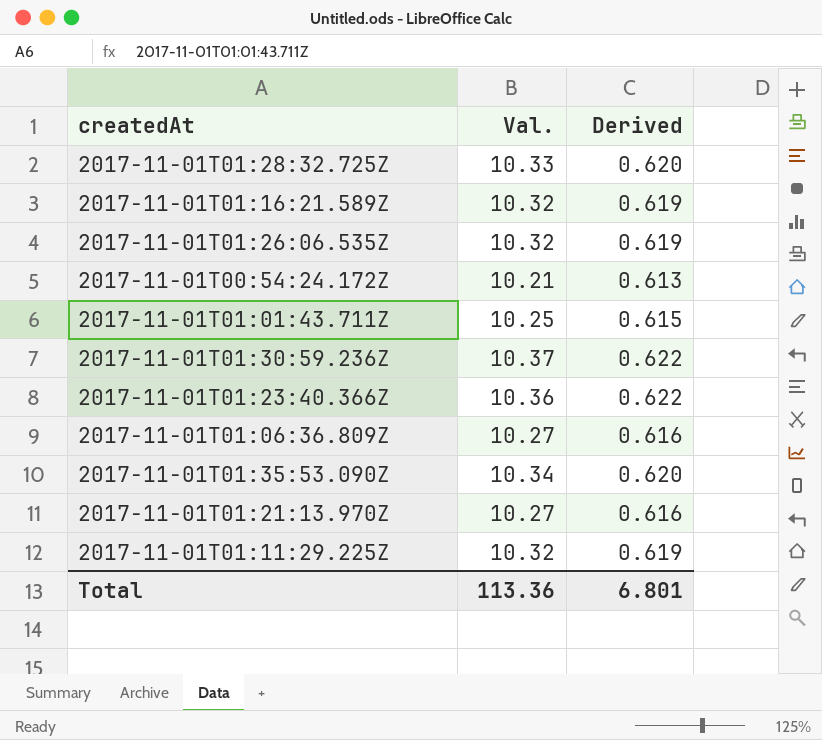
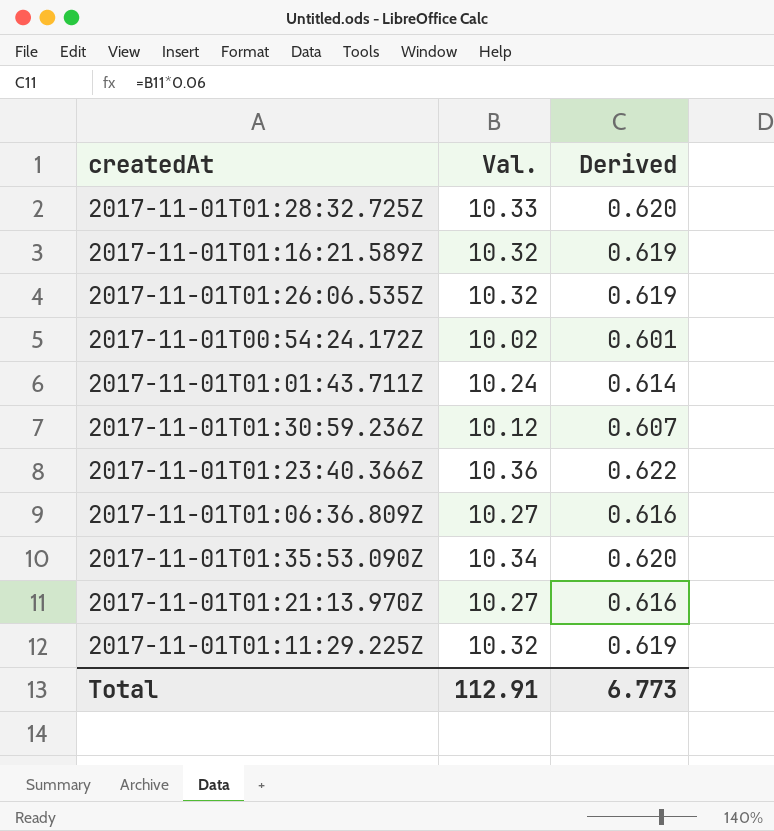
2017-11-01T00:54:24.172Z | Val.: 10.21 -> 10.02
2017-11-01T00:54:24.172Z | Derived: 0.613 -> 0.601
2017-11-01T01:01:43.711Z | Val.: 10.25 -> 10.24
2017-11-01T01:01:43.711Z | Derived: 0.615 -> 0.614
2017-11-01T01:30:59.236Z | Val.: 10.37 -> 10.12
2017-11-01T01:30:59.236Z | Derived: 0.622 -> 0.607
Total | Val.: 113.36 -> 112.91
Total | Derived: 6.801 -> 6.773

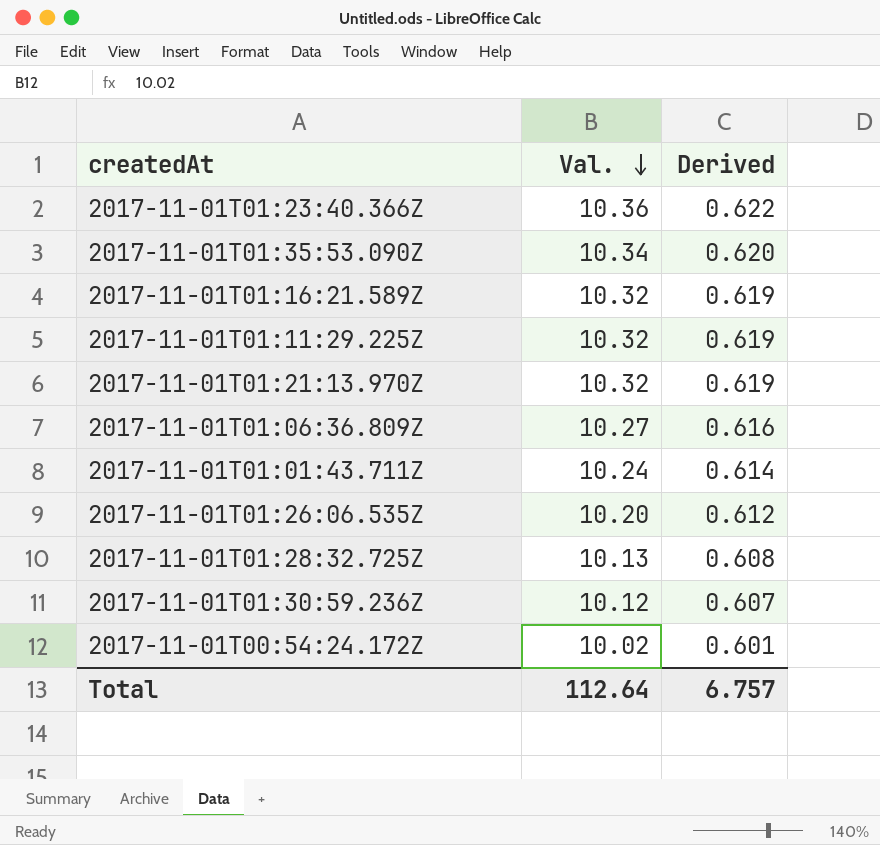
row order: none -> Val. descending
2017-11-01T01:21:13.970Z | Val.: 10.27 -> 10.32
2017-11-01T01:21:13.970Z | Derived: 0.616 -> 0.619
2017-11-01T01:26:06.535Z | Val.: 10.32 -> 10.20
2017-11-01T01:26:06.535Z | Derived: 0.619 -> 0.612
2017-11-01T01:28:32.725Z | Val.: 10.33 -> 10.13
2017-11-01T01:28:32.725Z | Derived: 0.620 -> 0.608
Total | Val.: 112.91 -> 112.64
Total | Derived: 6.773 -> 6.757

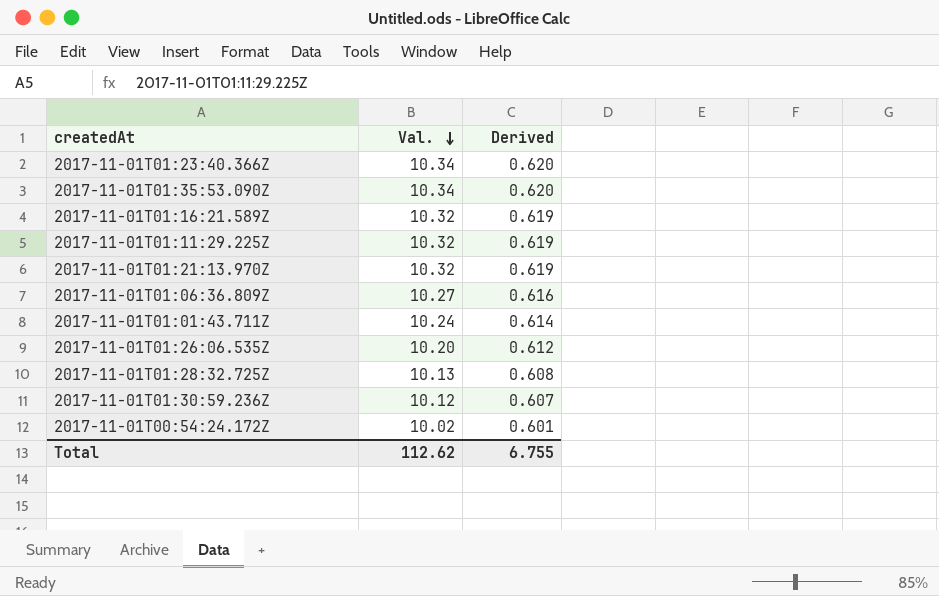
2017-11-01T01:23:40.366Z | Val.: 10.36 -> 10.34
2017-11-01T01:23:40.366Z | Derived: 0.622 -> 0.620
Total | Val.: 112.64 -> 112.62
Total | Derived: 6.757 -> 6.755

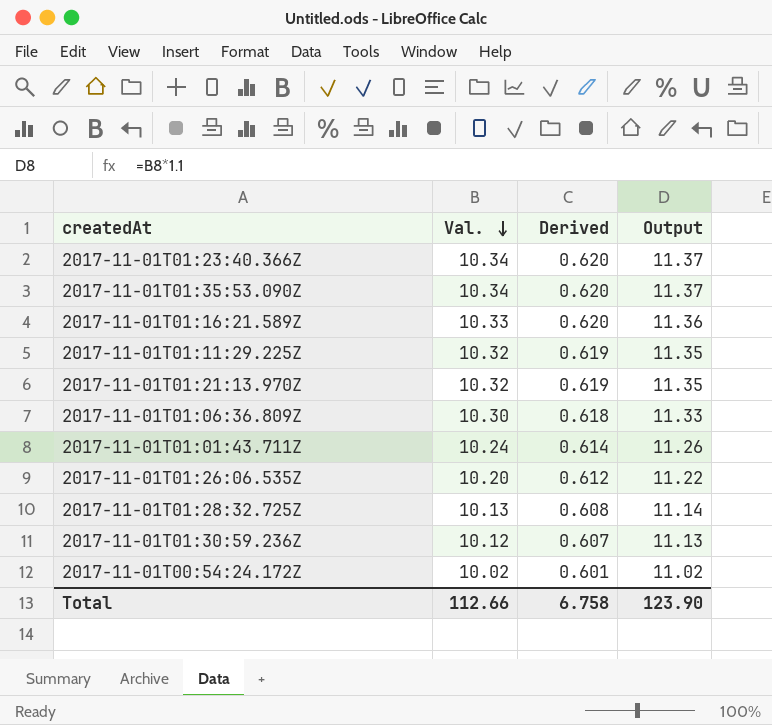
column Output | formula: none -> [Val.] * 1.1
2017-11-01T01:16:21.589Z | Val.: 10.32 -> 10.33
2017-11-01T01:16:21.589Z | Derived: 0.619 -> 0.620
2017-11-01T01:06:36.809Z | Val.: 10.27 -> 10.30
2017-11-01T01:06:36.809Z | Derived: 0.616 -> 0.618
Total | Val.: 112.62 -> 112.66
Total | Derived: 6.755 -> 6.758

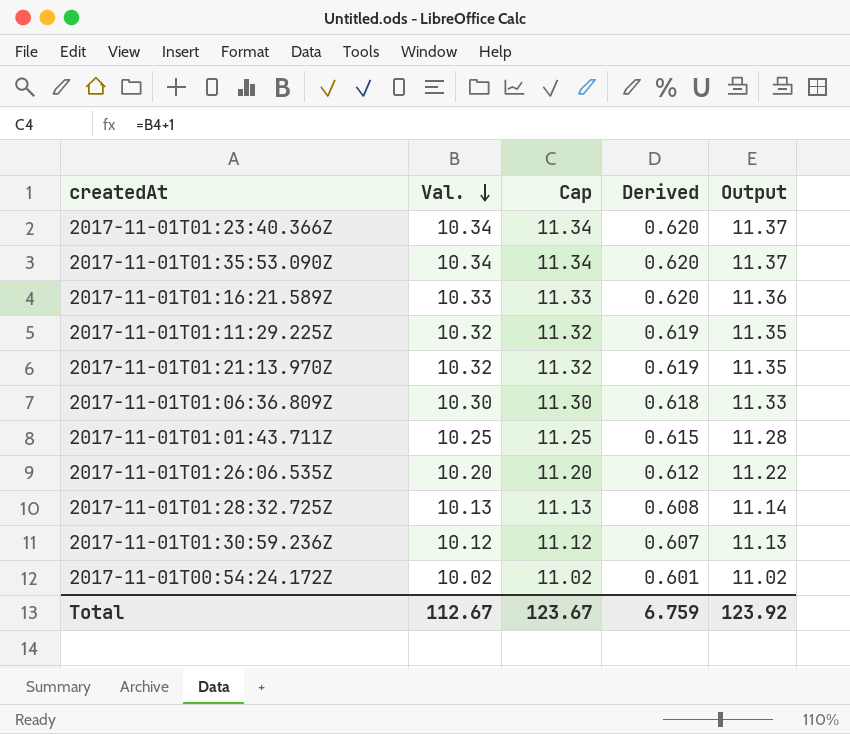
column Cap | formula: none -> [Val.] + 1
2017-11-01T01:01:43.711Z | Val.: 10.24 -> 10.25
2017-11-01T01:01:43.711Z | Derived: 0.614 -> 0.615
2017-11-01T01:01:43.711Z | Output: 11.26 -> 11.28
Total | Val.: 112.66 -> 112.67
Total | Derived: 6.758 -> 6.759
Total | Output: 123.90 -> 123.92

